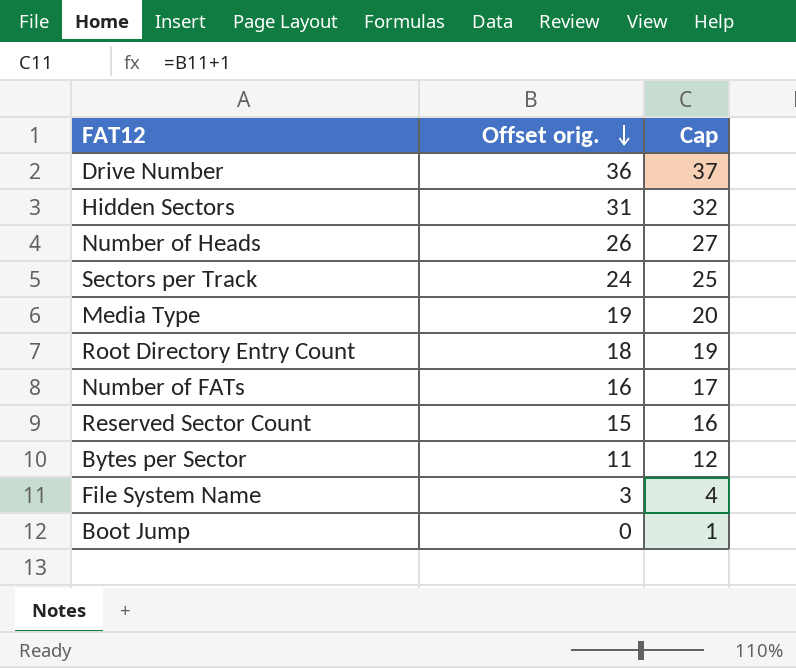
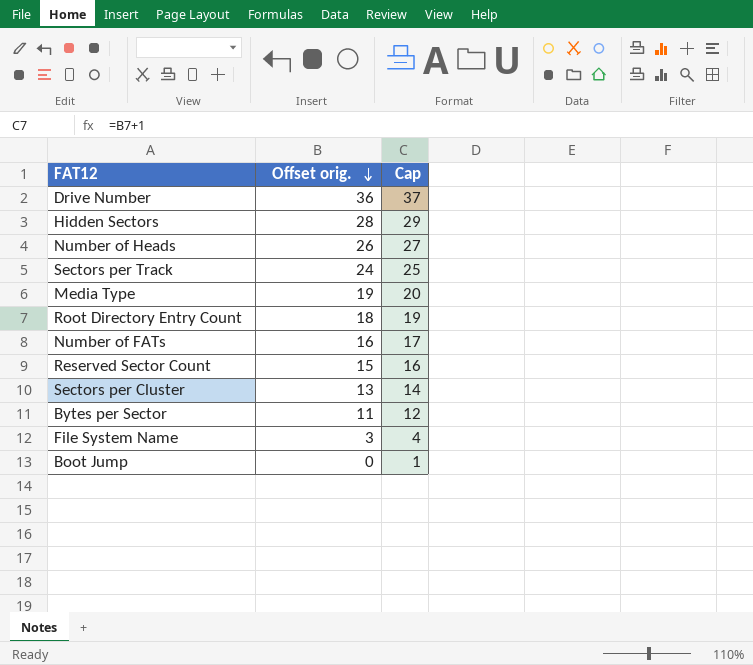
Hidden Sectors | Offset orig.: 31 -> 28
Hidden Sectors | Cap: 32 -> 29
row Sectors per Cluster: none -> 13 | 14

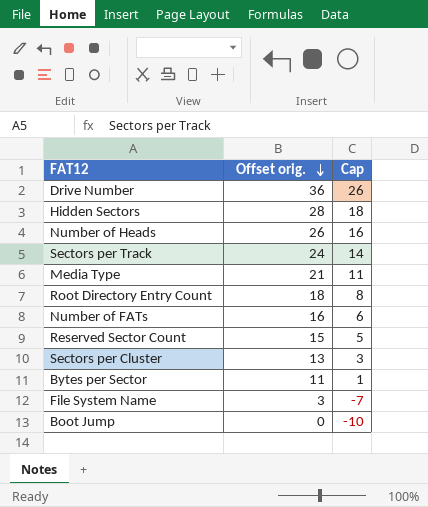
column Cap | formula: [Offset orig.] + 1 -> [Offset orig.] - 10
Media Type | Offset orig.: 19 -> 21

